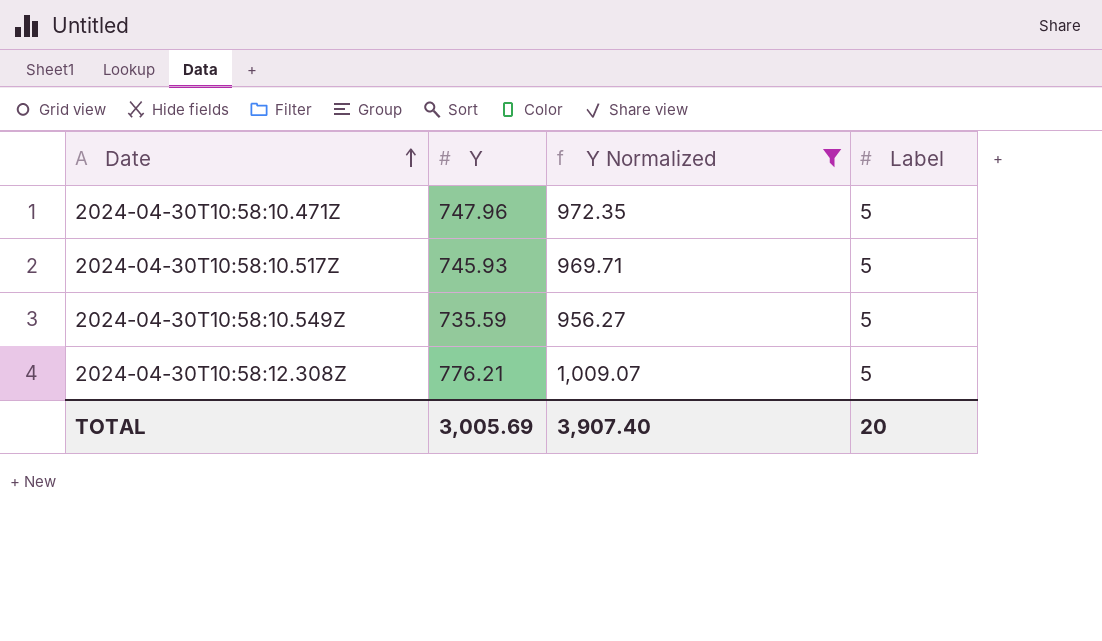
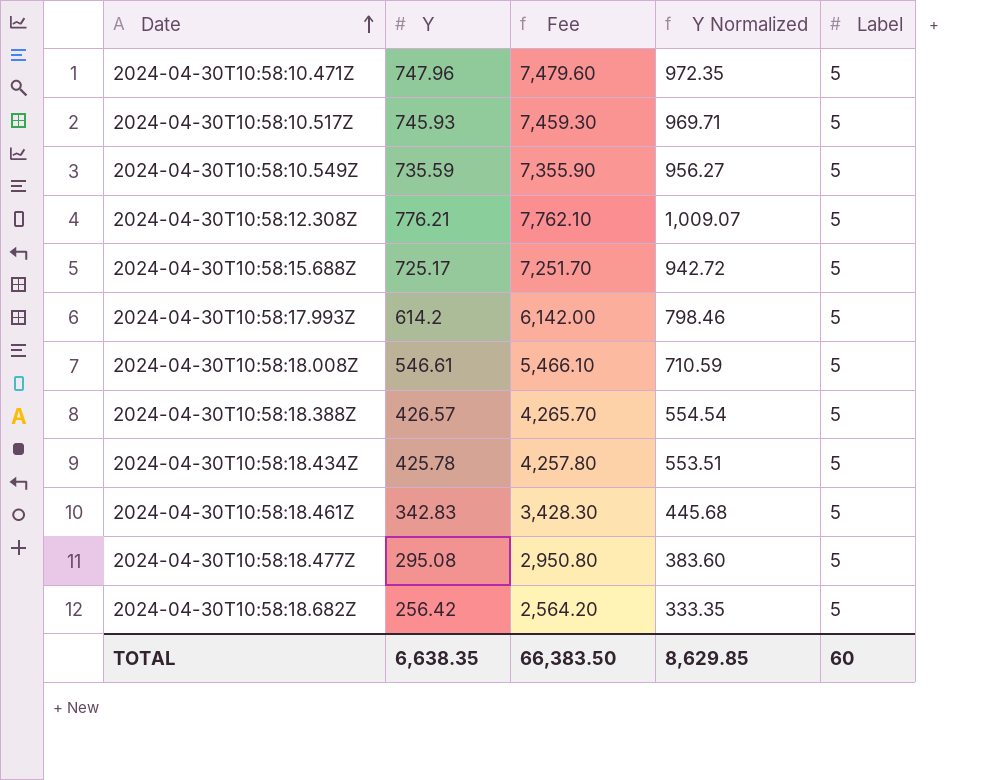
filter: Y Normalized >= 956.27 -> none
column Fee | formula: none -> [Y] * 10
TOTAL | Y: 3,005.69 -> 6,638.35
TOTAL | Y Normalized: 3,907.40 -> 8,629.85
TOTAL | Label: 20 -> 60

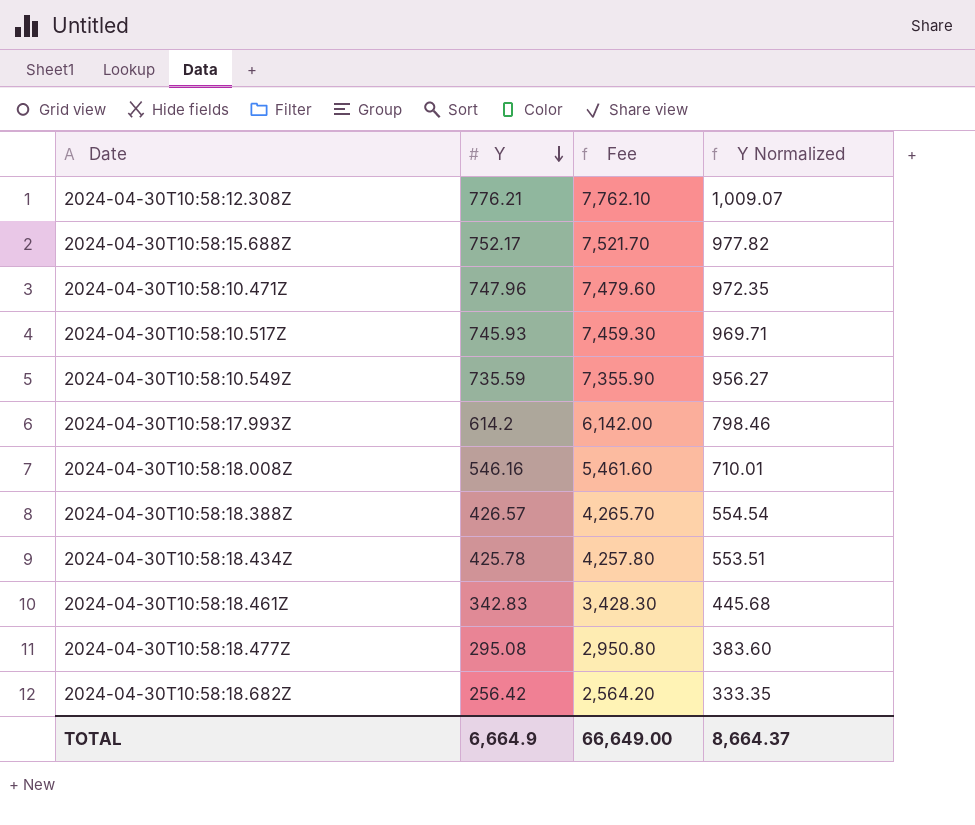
row order: Date ascending -> Y descending
column Label | position: 5 -> none
2024-04-30T10:58:15.688Z | Y: 725.17 -> 752.17
2024-04-30T10:58:15.688Z | Fee: 7,251.70 -> 7,521.70
2024-04-30T10:58:15.688Z | Y Normalized: 942.72 -> 977.82
2024-04-30T10:58:18.008Z | Y: 546.61 -> 546.16
2024-04-30T10:58:18.008Z | Fee: 5,466.10 -> 5,461.60
2024-04-30T10:58:18.008Z | Y Normalized: 710.59 -> 710.01
TOTAL | Y: 6,638.35 -> 6,664.9
TOTAL | Fee: 66,383.50 -> 66,649.00
TOTAL | Y Normalized: 8,629.85 -> 8,664.37

